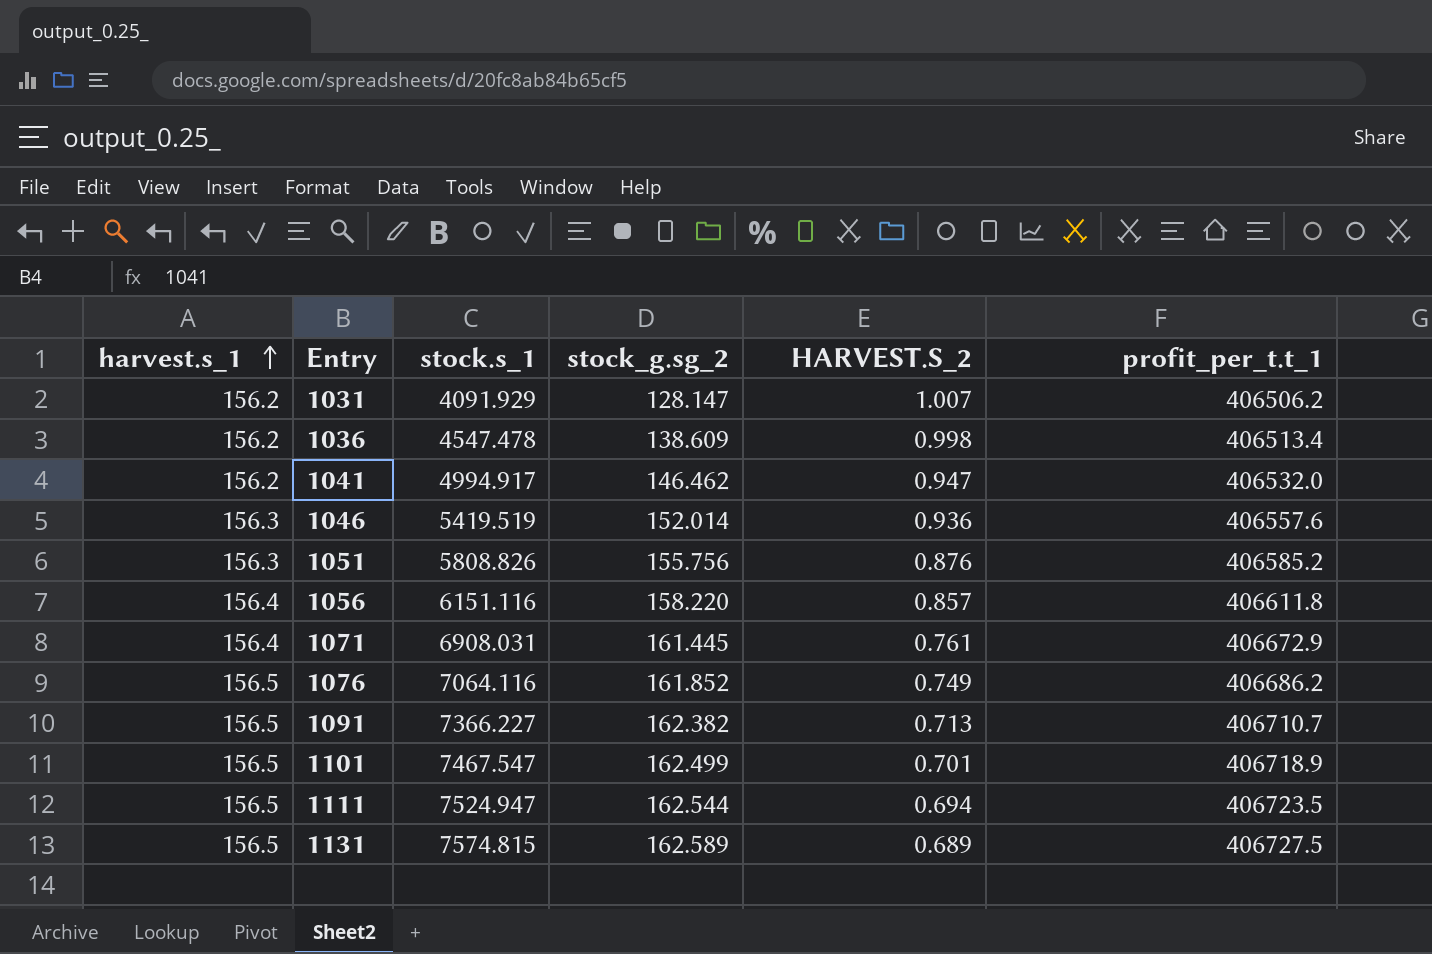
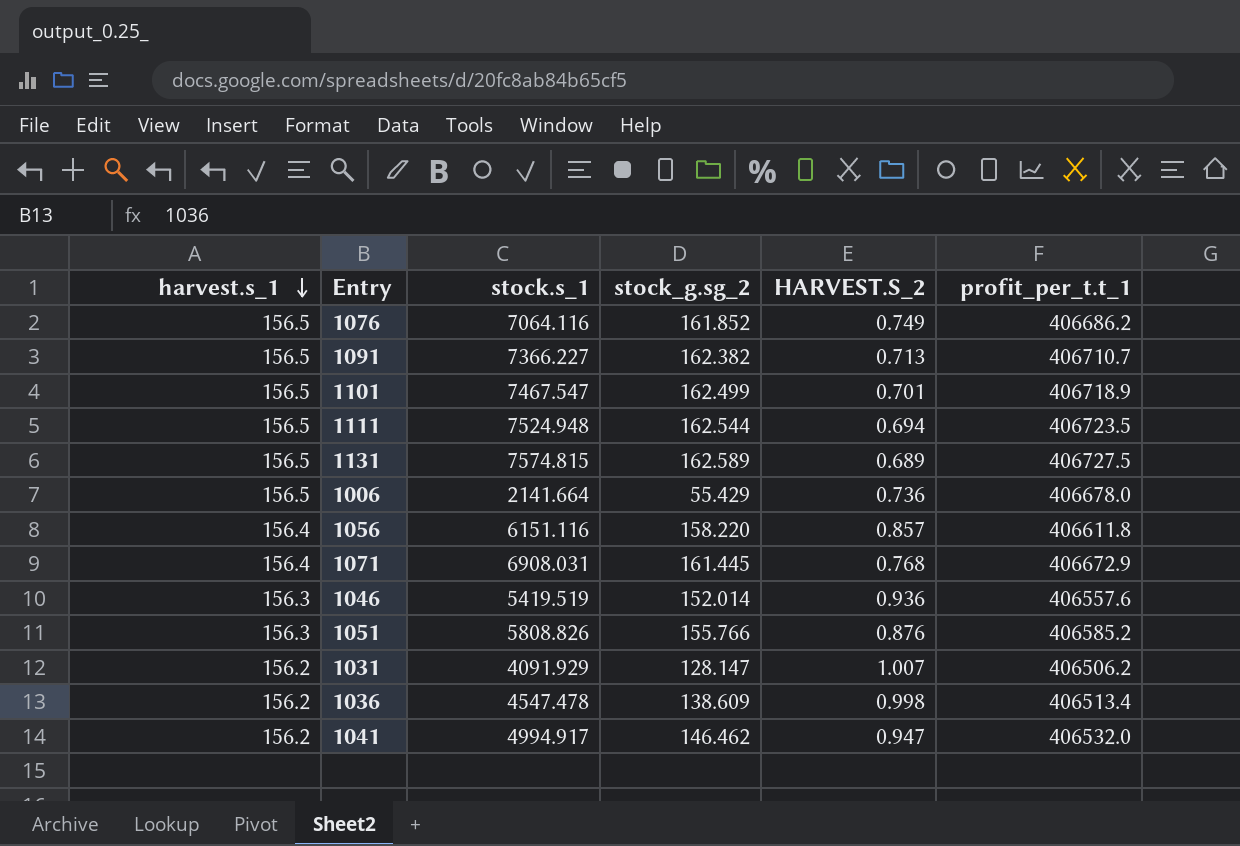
row order: harvest.s_1 ascending -> harvest.s_1 descending
1111 | stock.s_1: 7524.947 -> 7524.948
row 1006: none -> 156.5 | 2141.664 | 55.429 | 0.736 | 406678.0
1071 | HARVEST.S_2: 0.761 -> 0.768
1051 | stock_g.sg_2: 155.756 -> 155.766

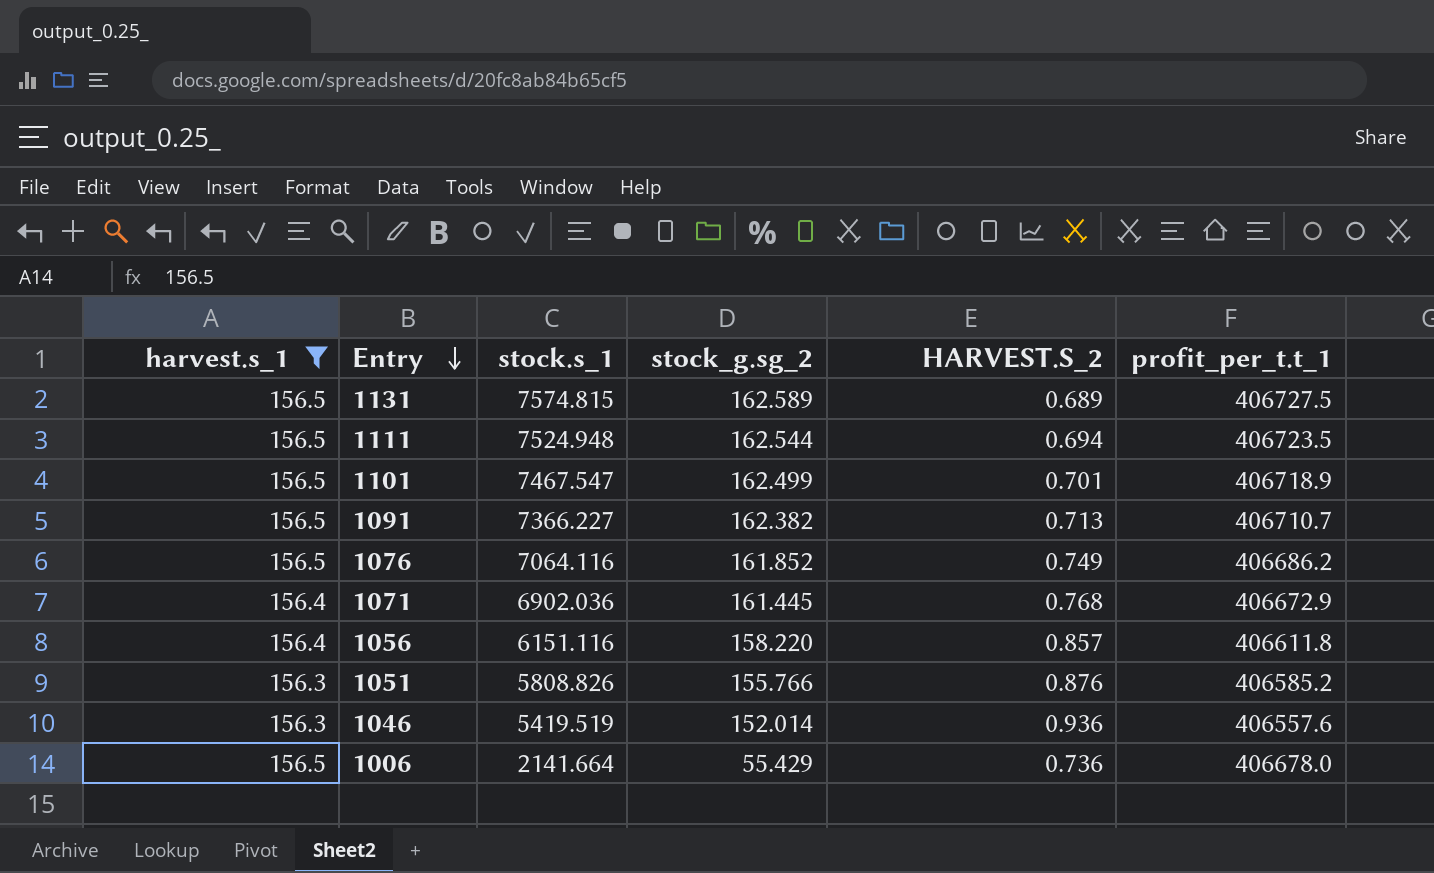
filter: none -> harvest.s_1 != 156.2
row order: harvest.s_1 descending -> Entry descending
1071 | stock.s_1: 6908.031 -> 6902.036

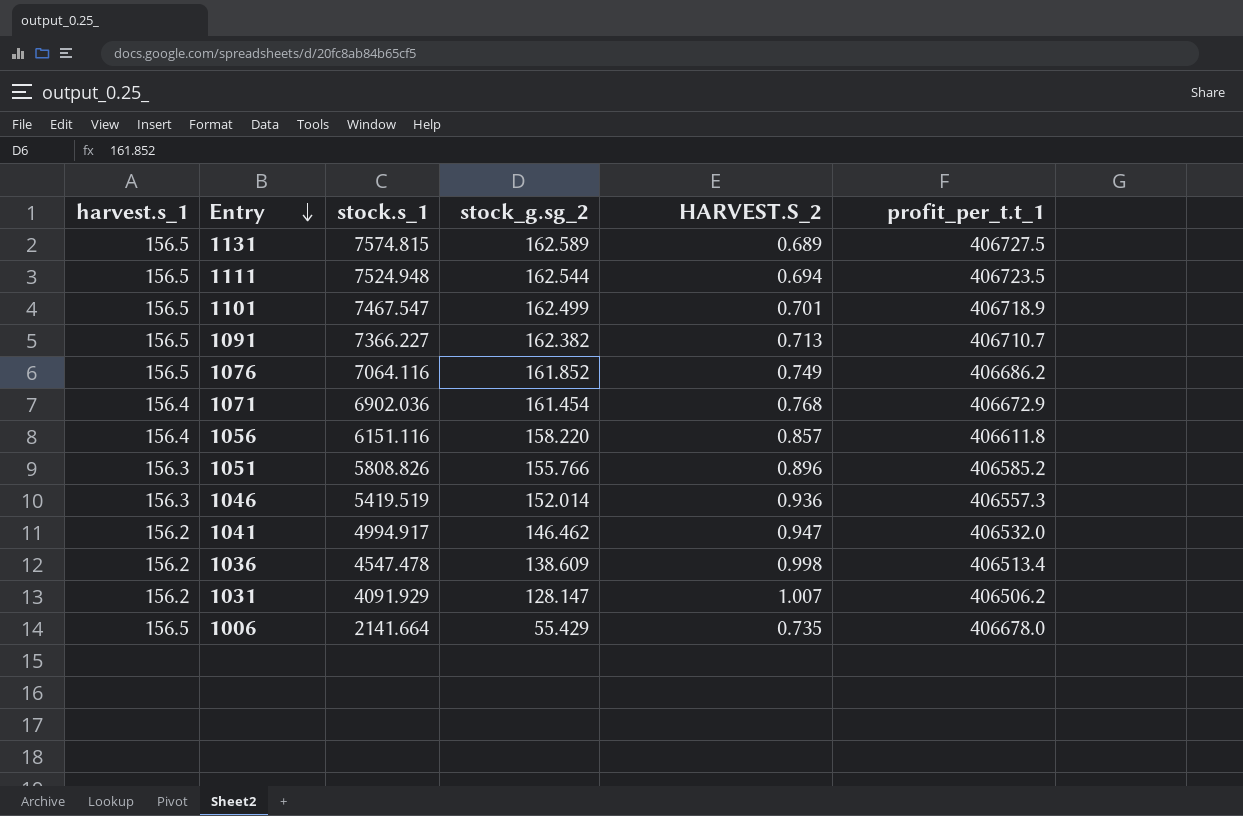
filter: harvest.s_1 != 156.2 -> none
1071 | stock_g.sg_2: 161.445 -> 161.454
1051 | HARVEST.S_2: 0.876 -> 0.896
1046 | profit_per_t.t_1: 406557.6 -> 406557.3
1006 | HARVEST.S_2: 0.736 -> 0.735

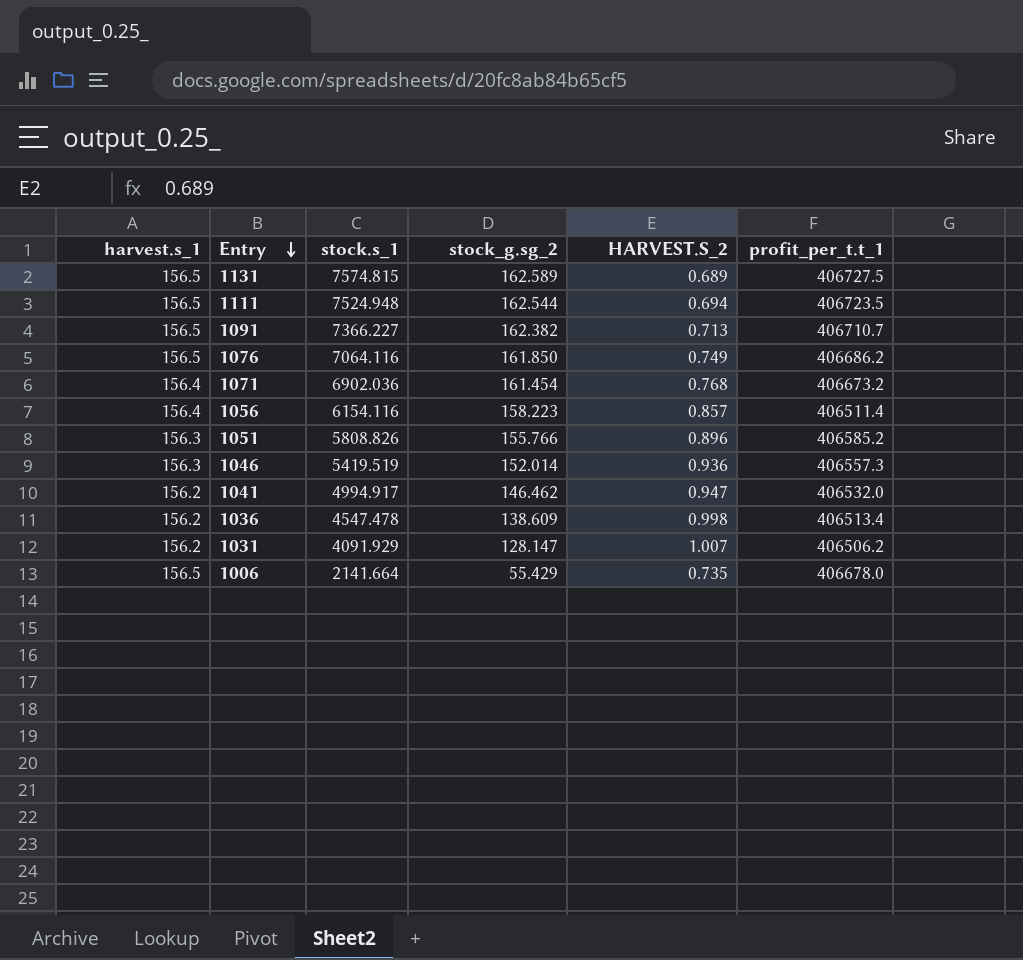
row 1101: 156.5 | 7467.547 | 162.499 | 0.701 | 406718.9 -> none
1076 | stock_g.sg_2: 161.852 -> 161.850
1071 | profit_per_t.t_1: 406672.9 -> 406673.2
1056 | stock.s_1: 6151.116 -> 6154.116
1056 | stock_g.sg_2: 158.220 -> 158.223
1056 | profit_per_t.t_1: 406611.8 -> 406511.4

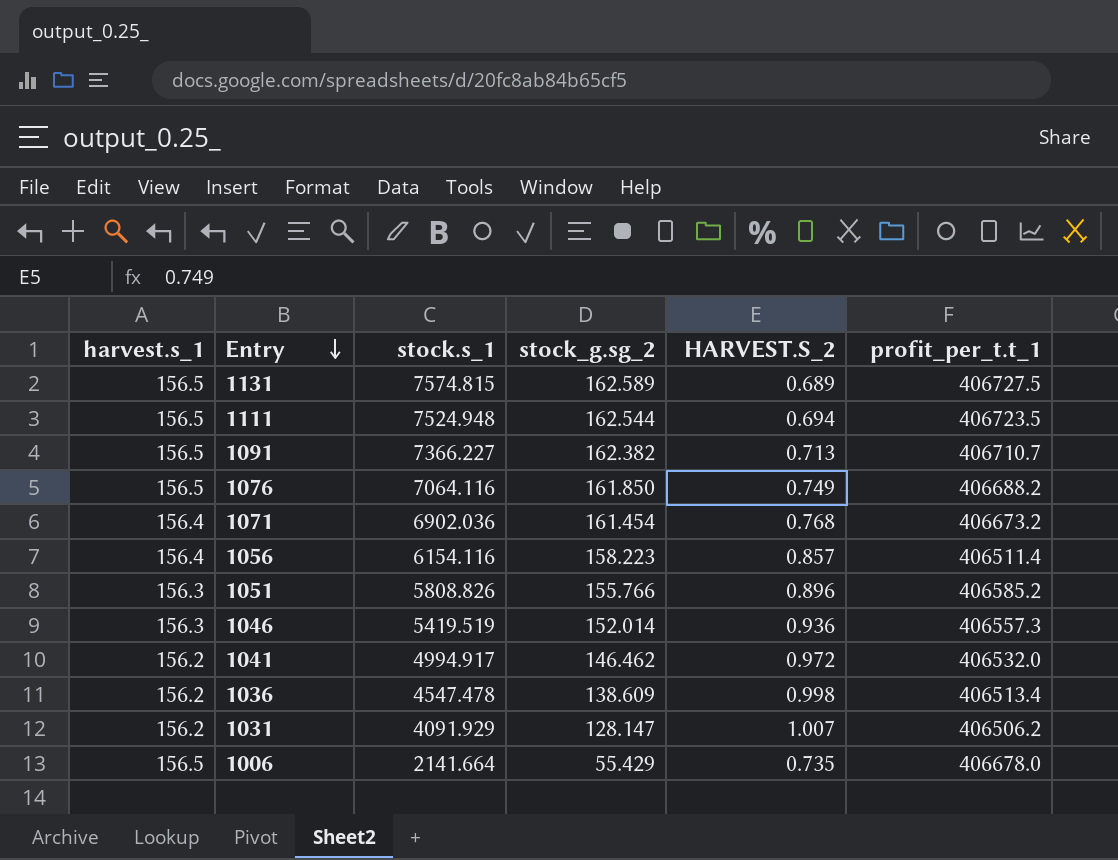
1076 | profit_per_t.t_1: 406686.2 -> 406688.2
1041 | HARVEST.S_2: 0.947 -> 0.972

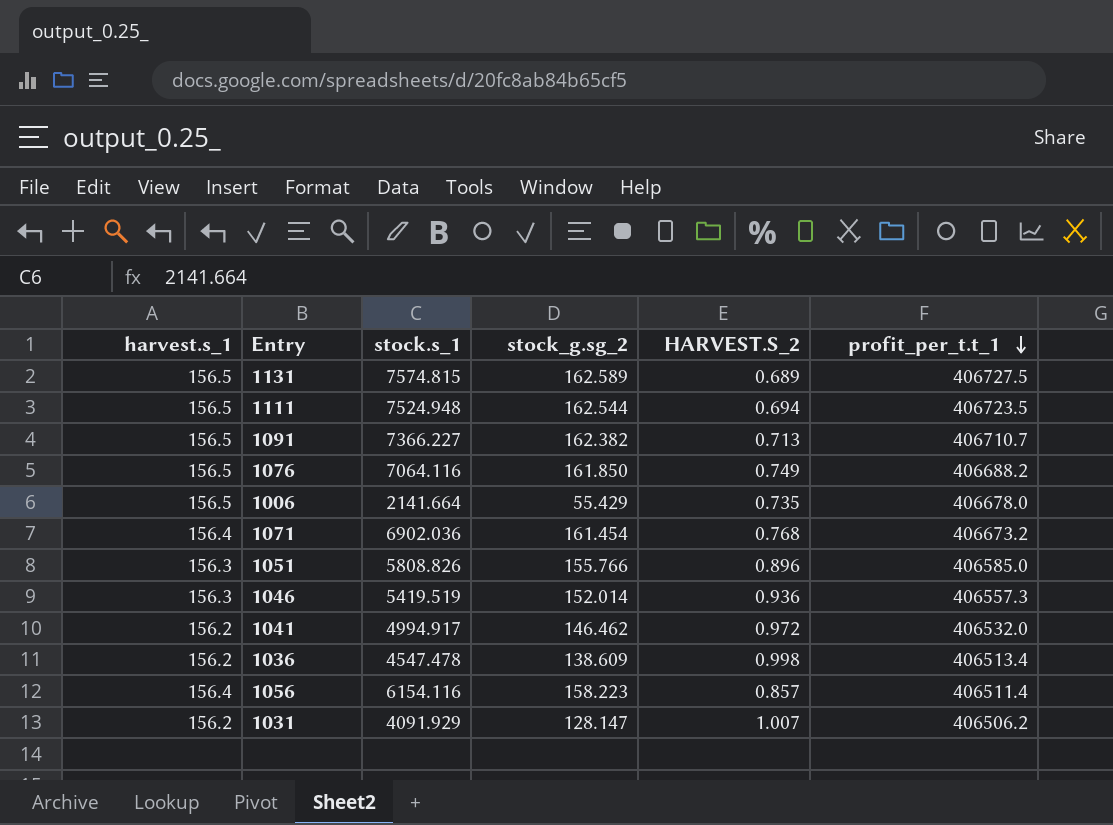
row order: Entry descending -> profit_per_t.t_1 descending
1051 | profit_per_t.t_1: 406585.2 -> 406585.0

